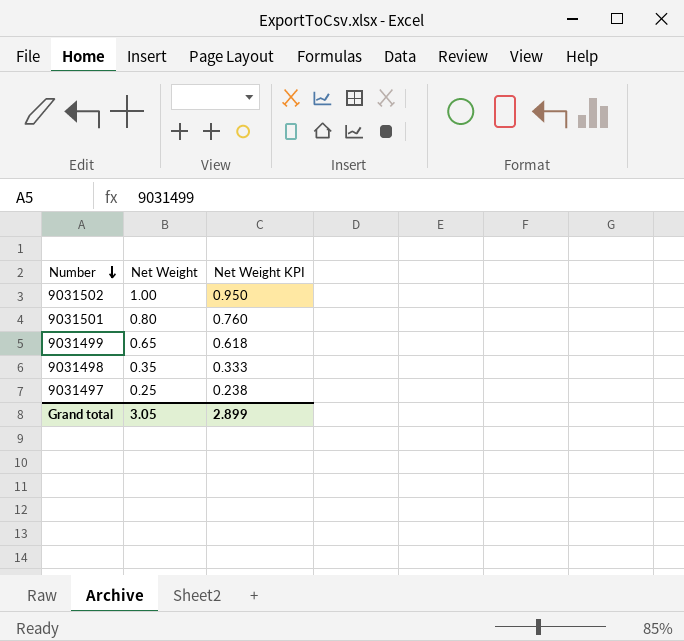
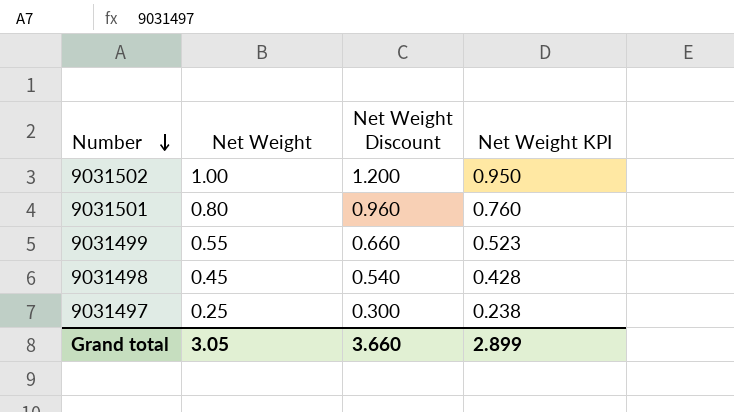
column Net Weight Discount | formula: none -> [Net Weight] * 1.2
9031499 | Net Weight: 0.65 -> 0.55
9031499 | Net Weight KPI: 0.618 -> 0.523
9031498 | Net Weight: 0.35 -> 0.45
9031498 | Net Weight KPI: 0.333 -> 0.428

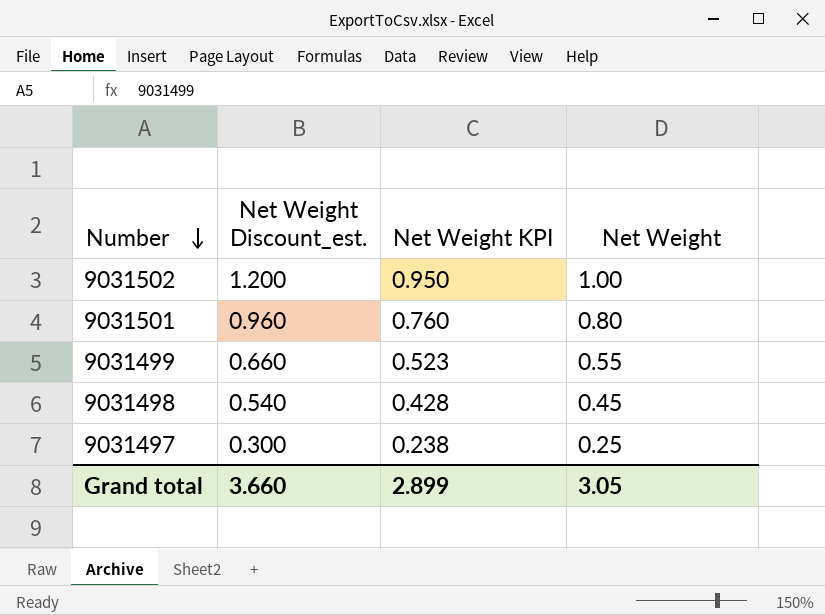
column name: Net Weight Discount -> Net Weight Discount_est.
column Net Weight | position: 2 -> 4

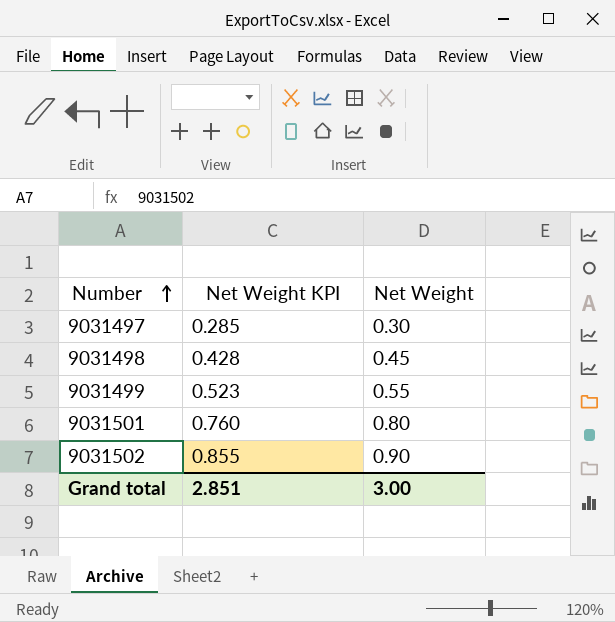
row order: Number descending -> Number ascending
column Net Weight Discount_est. | formula: [Net Weight] * 1.2 -> none
9031497 | Net Weight KPI: 0.238 -> 0.285
9031497 | Net Weight: 0.25 -> 0.30
9031502 | Net Weight KPI: 0.950 -> 0.855
9031502 | Net Weight: 1.00 -> 0.90
Grand total | Net Weight KPI: 2.899 -> 2.851
Grand total | Net Weight: 3.05 -> 3.00

